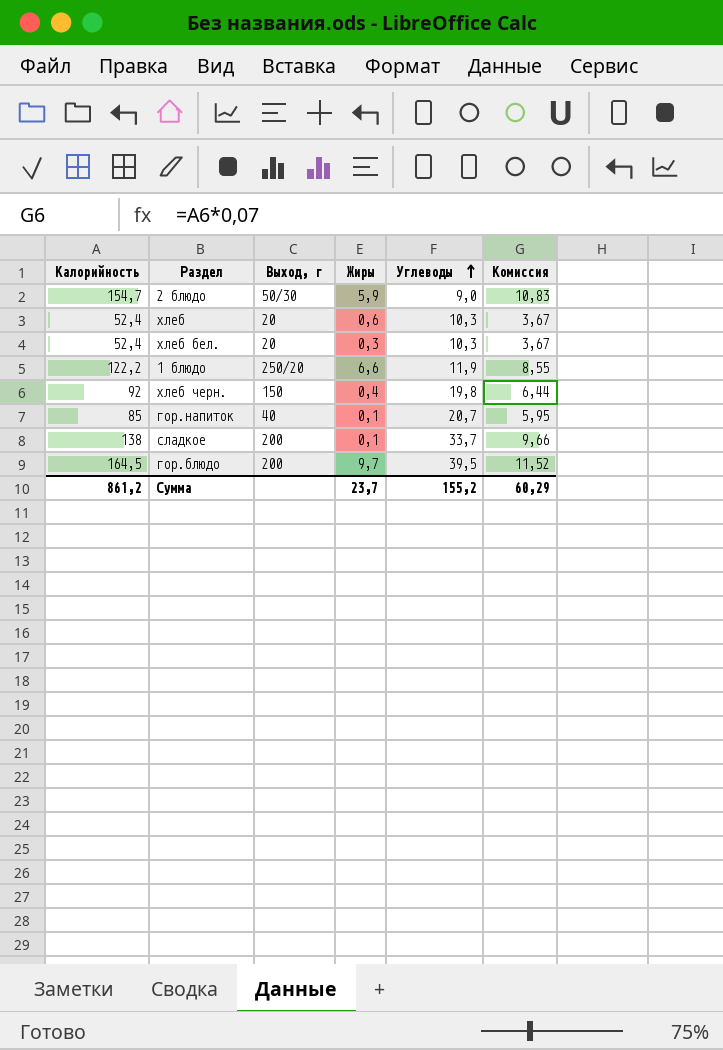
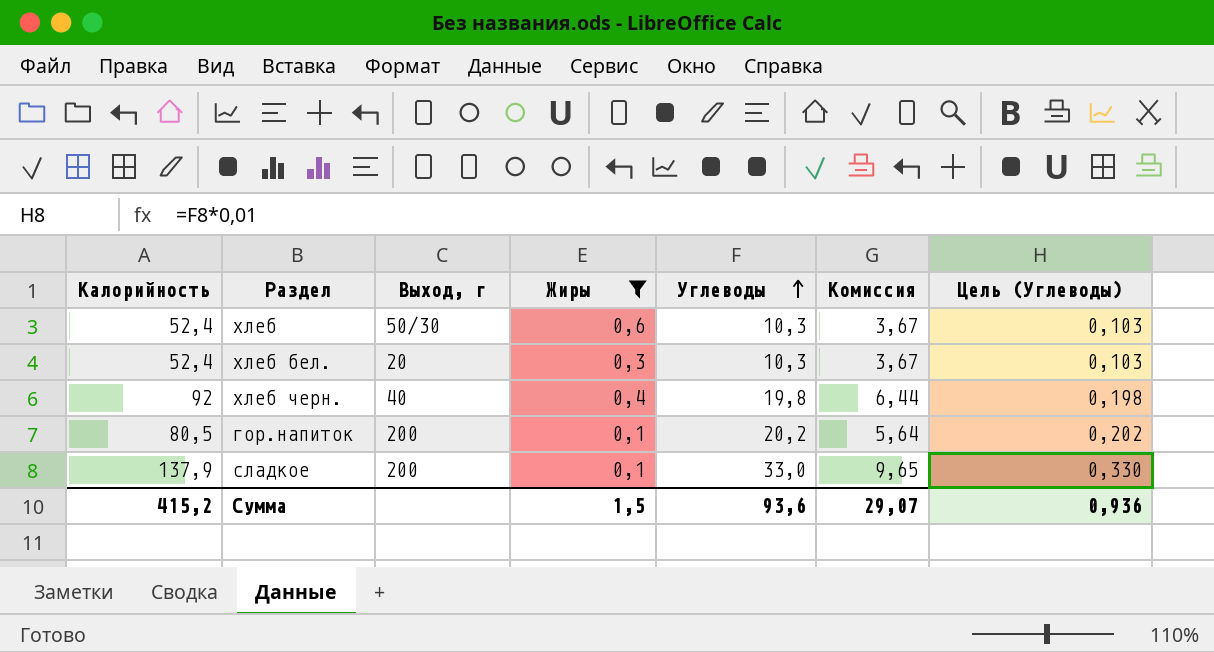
filter: none -> Жиры <= 0,6
column Цель (Углеводы) | formula: none -> [Углеводы] * 0,01
хлеб | Выход, г: 20 -> 50/30
хлеб черн. | Выход, г: 150 -> 40
гор.напиток | Калорийность: 85 -> 80,5
гор.напиток | Выход, г: 40 -> 200
гор.напиток | Углеводы: 20,7 -> 20,2
гор.напиток | Комиссия: 5,95 -> 5,64
сладкое | Калорийность: 138 -> 137,9
сладкое | Углеводы: 33,7 -> 33,0
сладкое | Комиссия: 9,66 -> 9,65
Сумма | Калорийность: 861,2 -> 415,2
Сумма | Жиры: 23,7 -> 1,5
Сумма | Углеводы: 155,2 -> 93,6
Сумма | Комиссия: 60,29 -> 29,07

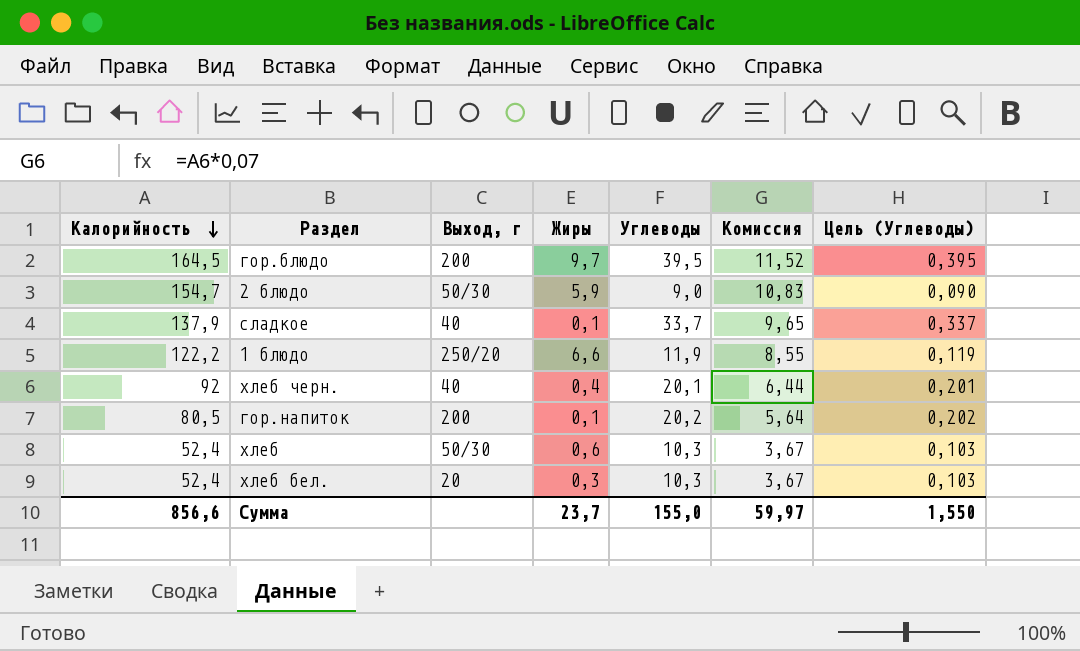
filter: Жиры <= 0,6 -> none
row order: Углеводы ascending -> Калорийность descending
сладкое | Выход, г: 200 -> 40
сладкое | Углеводы: 33,0 -> 33,7
сладкое | Цель (Углеводы): 0,330 -> 0,337
хлеб черн. | Углеводы: 19,8 -> 20,1
хлеб черн. | Цель (Углеводы): 0,198 -> 0,201
Сумма | Калорийность: 415,2 -> 856,6
Сумма | Жиры: 1,5 -> 23,7
Сумма | Углеводы: 93,6 -> 155,0
Сумма | Комиссия: 29,07 -> 59,97
Сумма | Цель (Углеводы): 0,936 -> 1,550

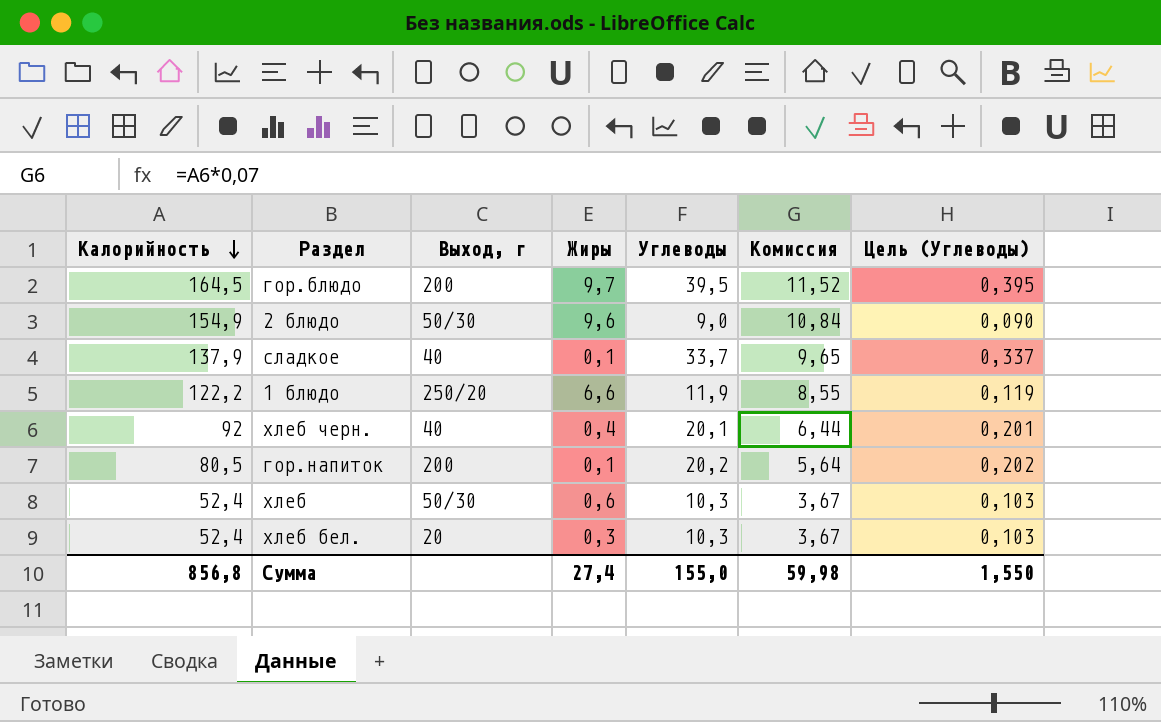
2 блюдо | Калорийность: 154,7 -> 154,9
2 блюдо | Жиры: 5,9 -> 9,6
2 блюдо | Комиссия: 10,83 -> 10,84
Сумма | Калорийность: 856,6 -> 856,8
Сумма | Жиры: 23,7 -> 27,4
Сумма | Комиссия: 59,97 -> 59,98

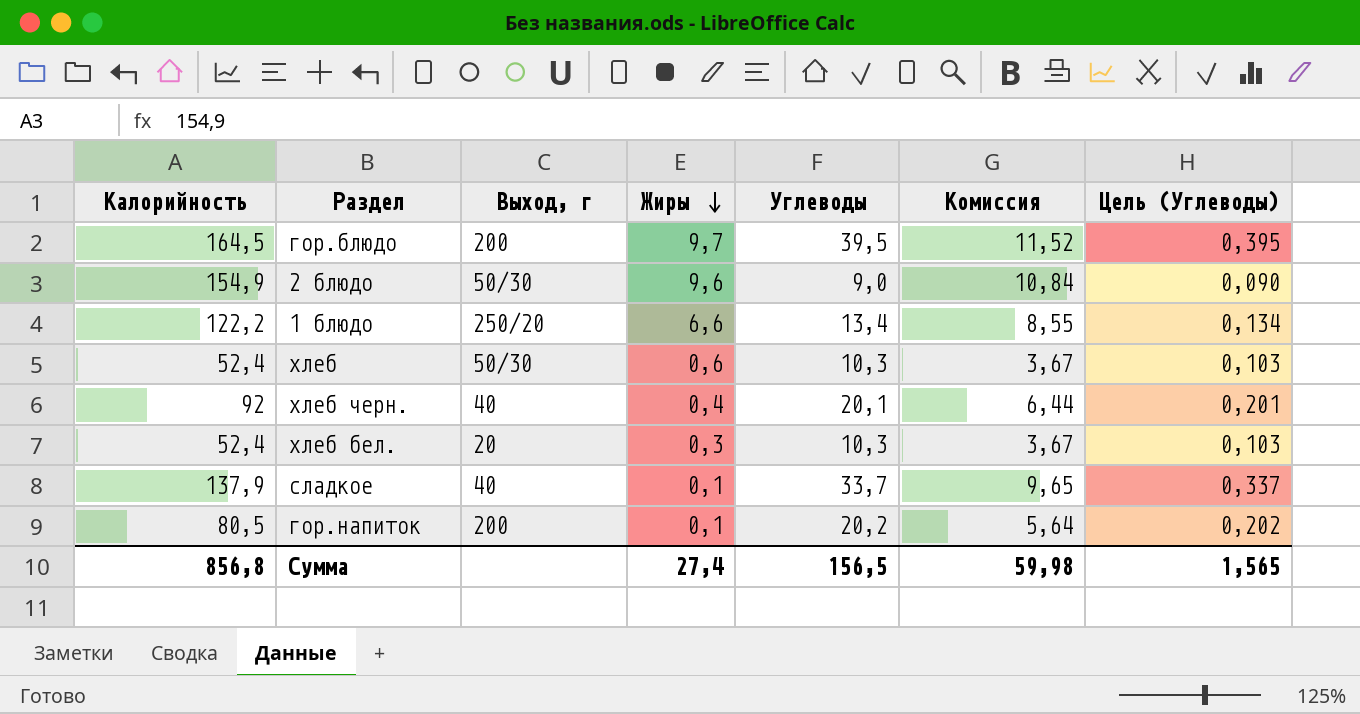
row order: Калорийность descending -> Жиры descending
1 блюдо | Углеводы: 11,9 -> 13,4
1 блюдо | Цель (Углеводы): 0,119 -> 0,134
Сумма | Углеводы: 155,0 -> 156,5
Сумма | Цель (Углеводы): 1,550 -> 1,565

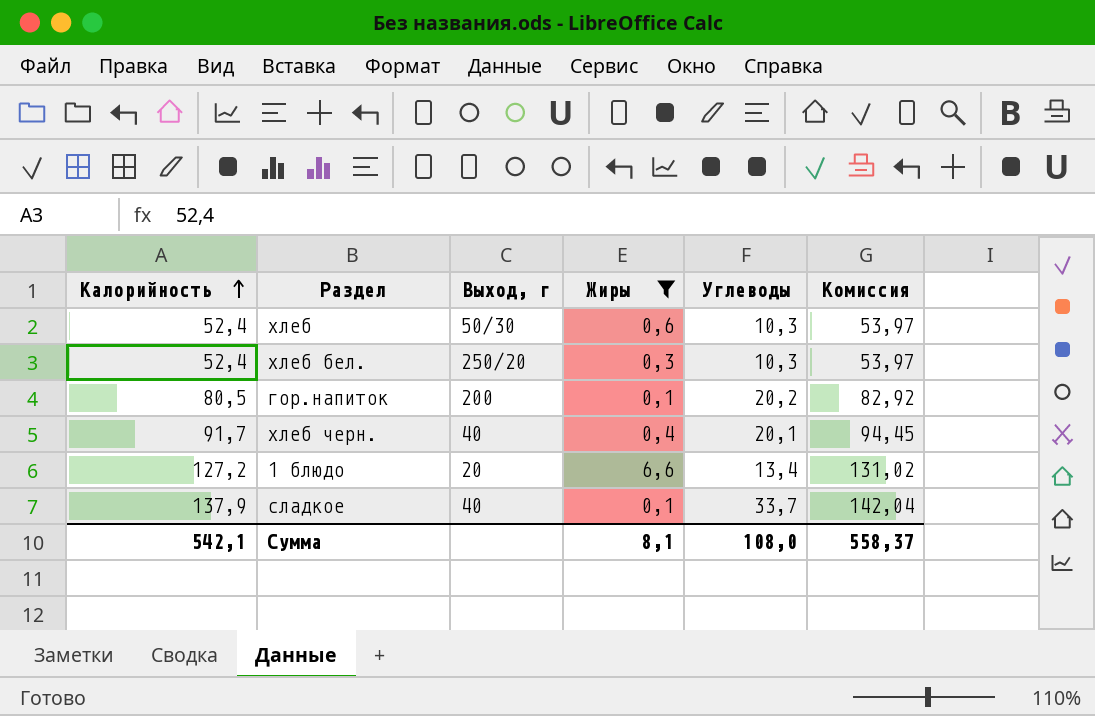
filter: none -> Жиры <= 6,6
row order: Жиры descending -> Калорийность ascending
column Цель (Углеводы) | formula: [Углеводы] * 0,01 -> none
column Комиссия | formula: [Калорийность] * 0,07 -> [Калорийность] * 1,03
хлеб бел. | Выход, г: 20 -> 250/20
хлеб черн. | Калорийность: 92 -> 91,7
1 блюдо | Калорийность: 122,2 -> 127,2
1 блюдо | Выход, г: 250/20 -> 20
Сумма | Калорийность: 856,8 -> 542,1
Сумма | Жиры: 27,4 -> 8,1
Сумма | Углеводы: 156,5 -> 108,0
Сумма | Комиссия: 59,98 -> 558,37

